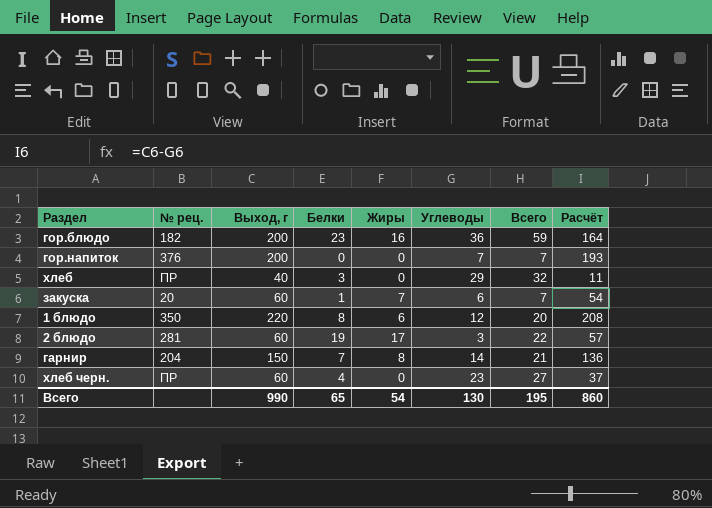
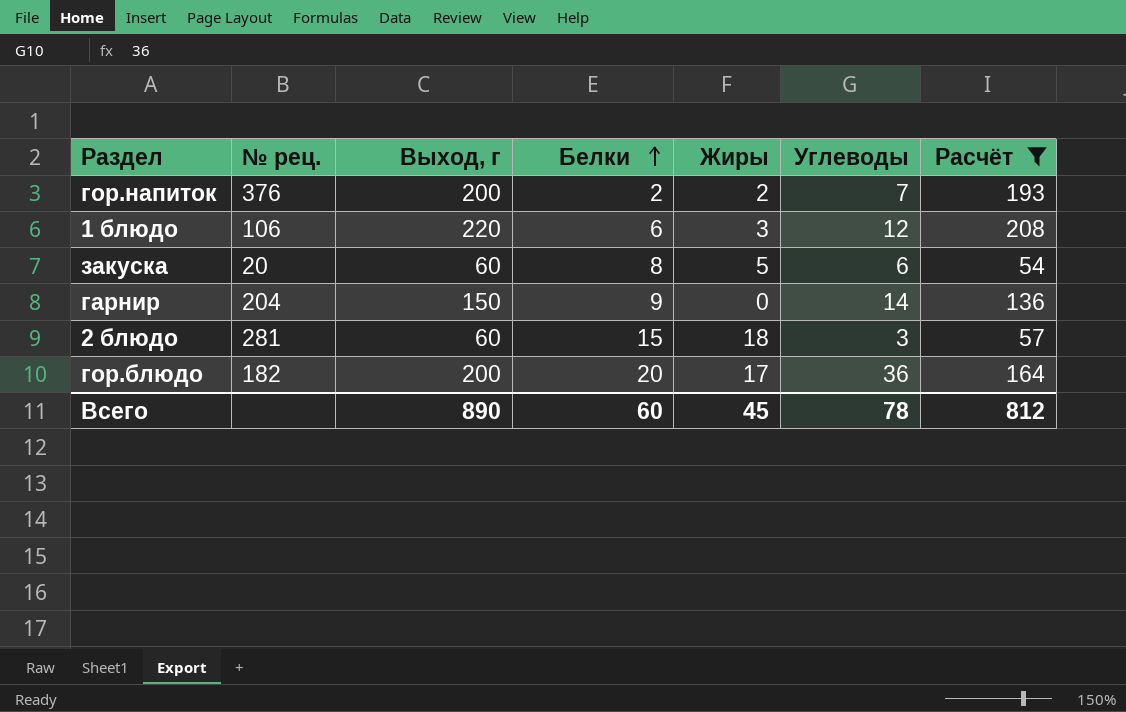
filter: none -> Расчёт >= 54
row order: none -> Белки ascending
column Всего | formula: [Белки] + [Углеводы] -> none
гор.напиток | Белки: 0 -> 2
гор.напиток | Жиры: 0 -> 2
1 блюдо | № рец.: 350 -> 106
1 блюдо | Белки: 8 -> 6
1 блюдо | Жиры: 6 -> 3
закуска | Белки: 1 -> 8
закуска | Жиры: 7 -> 5
гарнир | Белки: 7 -> 9
гарнир | Жиры: 8 -> 0
2 блюдо | Белки: 19 -> 15
2 блюдо | Жиры: 17 -> 18
гор.блюдо | Белки: 23 -> 20
гор.блюдо | Жиры: 16 -> 17
Всего | Выход, г: 990 -> 890
Всего | Белки: 65 -> 60
Всего | Жиры: 54 -> 45
Всего | Углеводы: 130 -> 78
Всего | Расчёт: 860 -> 812

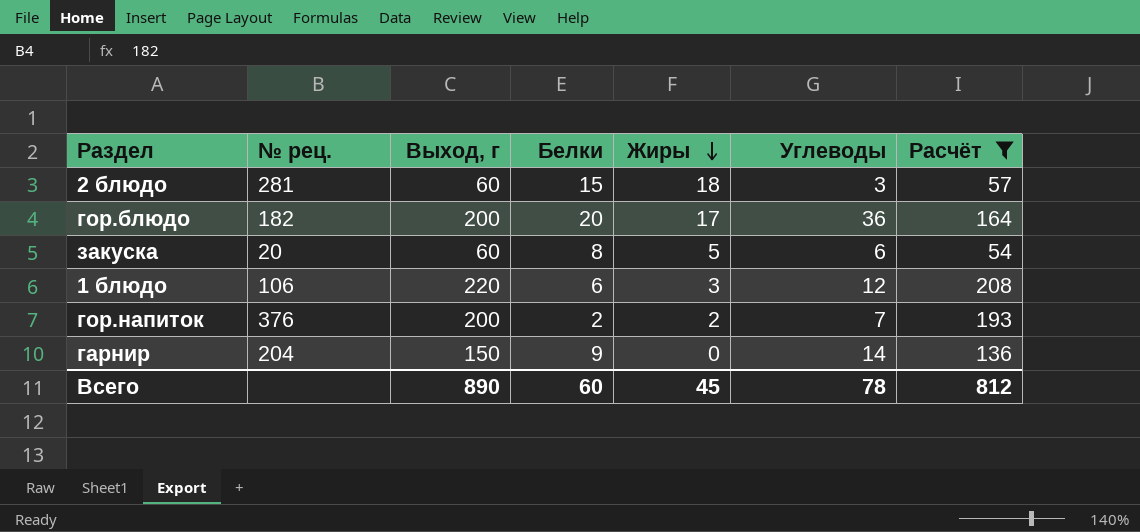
row order: Белки ascending -> Жиры descending

